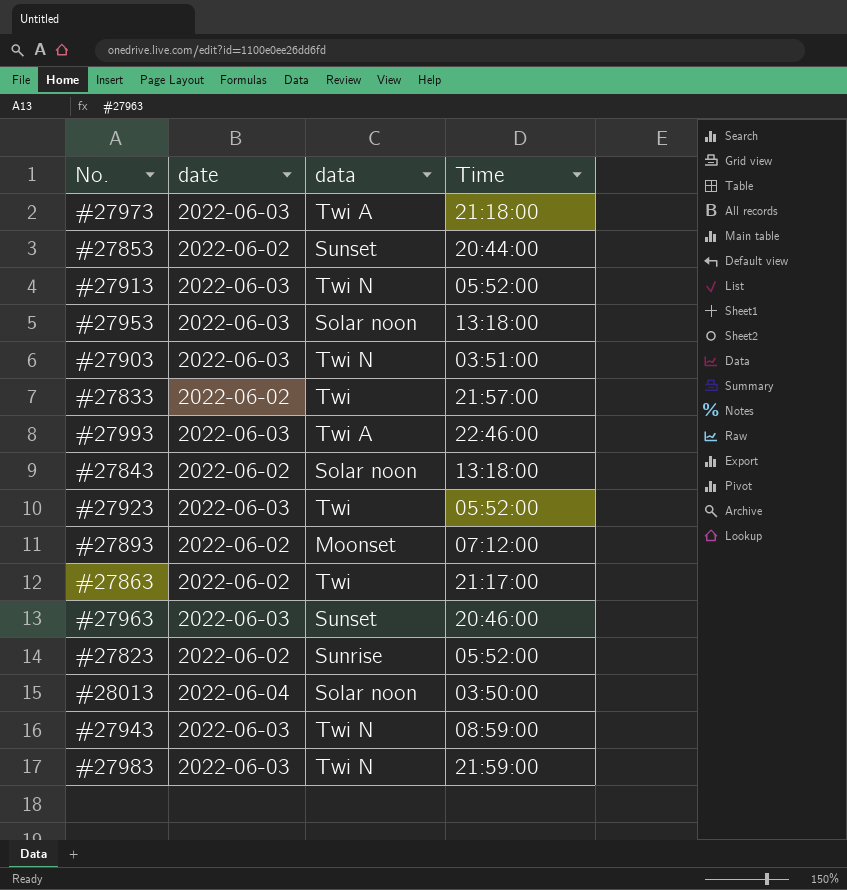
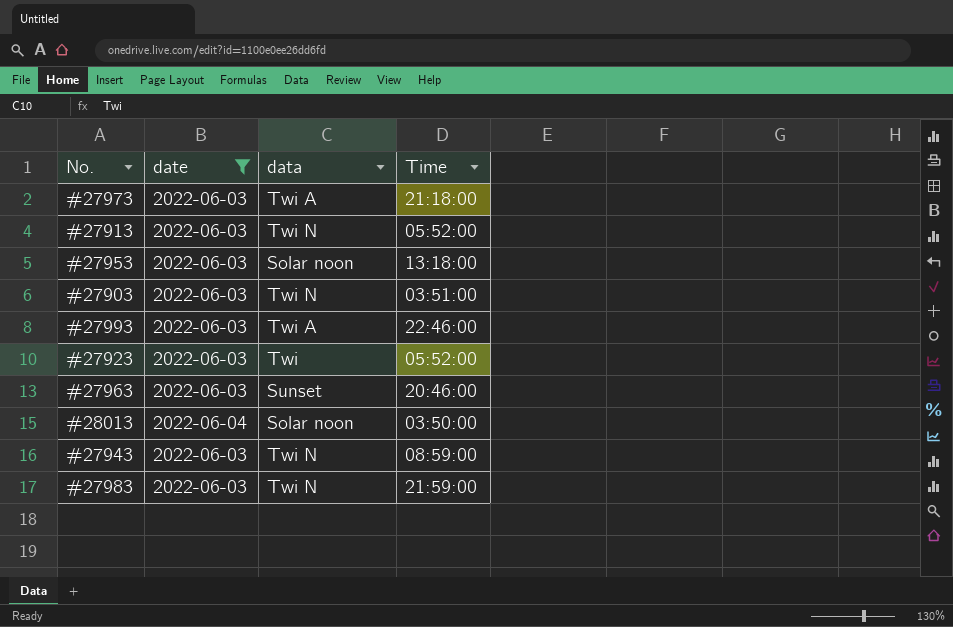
filter: none -> date != 2022-06-02

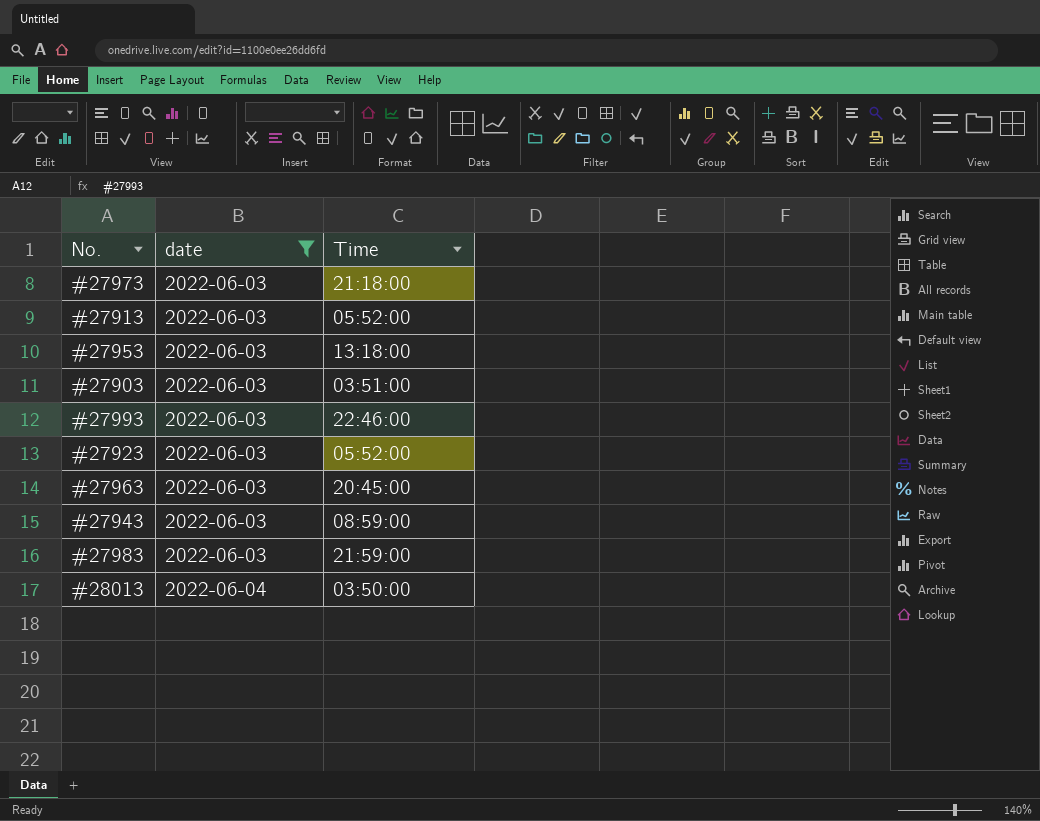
row order: none -> date ascending
column data | position: 3 -> none
#27963 | Time: 20:46:00 -> 20:45:00

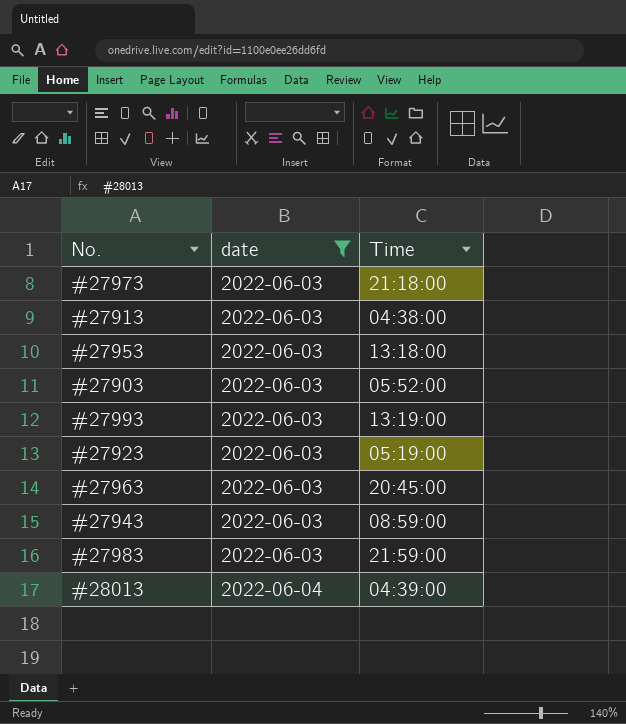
#27913 | Time: 05:52:00 -> 04:38:00
#27903 | Time: 03:51:00 -> 05:52:00
#27993 | Time: 22:46:00 -> 13:19:00
#27923 | Time: 05:52:00 -> 05:19:00
#28013 | Time: 03:50:00 -> 04:39:00

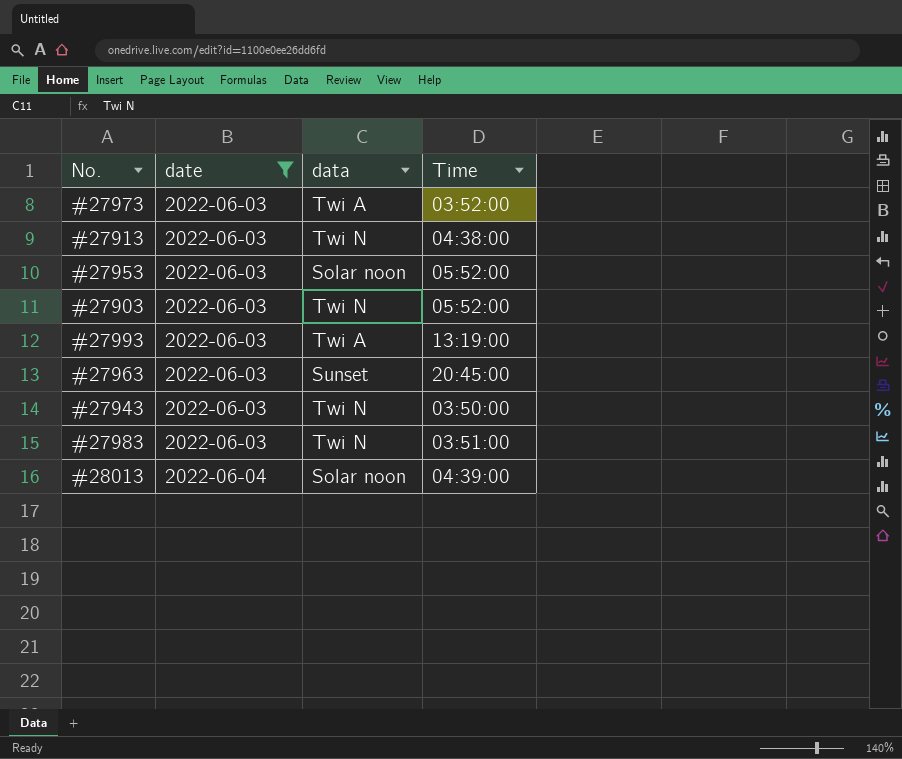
column data | position: none -> 3
row #27923: 2022-06-03 | 05:19:00 -> none
#27973 | Time: 21:18:00 -> 03:52:00
#27953 | Time: 13:18:00 -> 05:52:00
#27943 | Time: 08:59:00 -> 03:50:00
#27983 | Time: 21:59:00 -> 03:51:00

